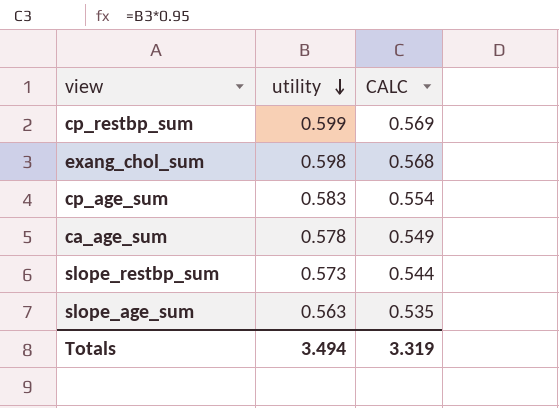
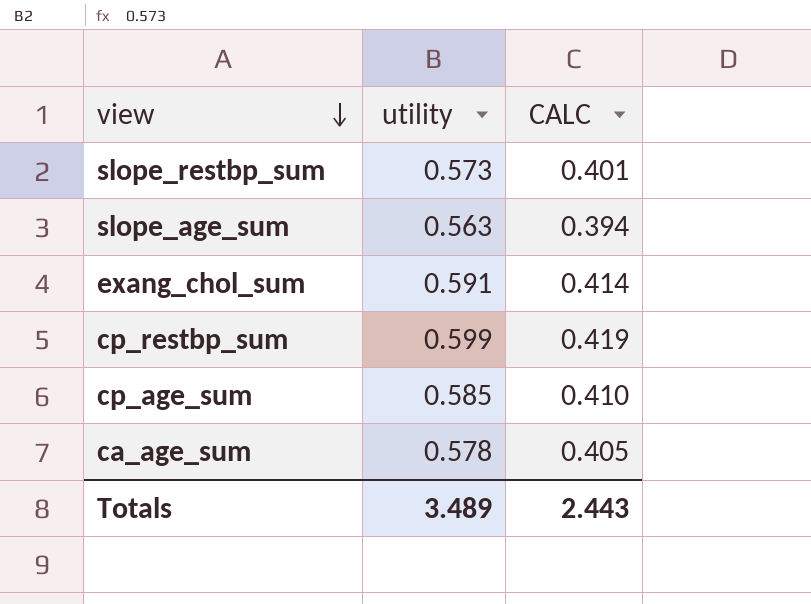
row order: utility descending -> view descending
column CALC | formula: [utility] * 0.95 -> [utility] * 0.7
exang_chol_sum | utility: 0.598 -> 0.591
cp_age_sum | utility: 0.583 -> 0.585
Totals | utility: 3.494 -> 3.489
Totals | CALC: 3.319 -> 2.443

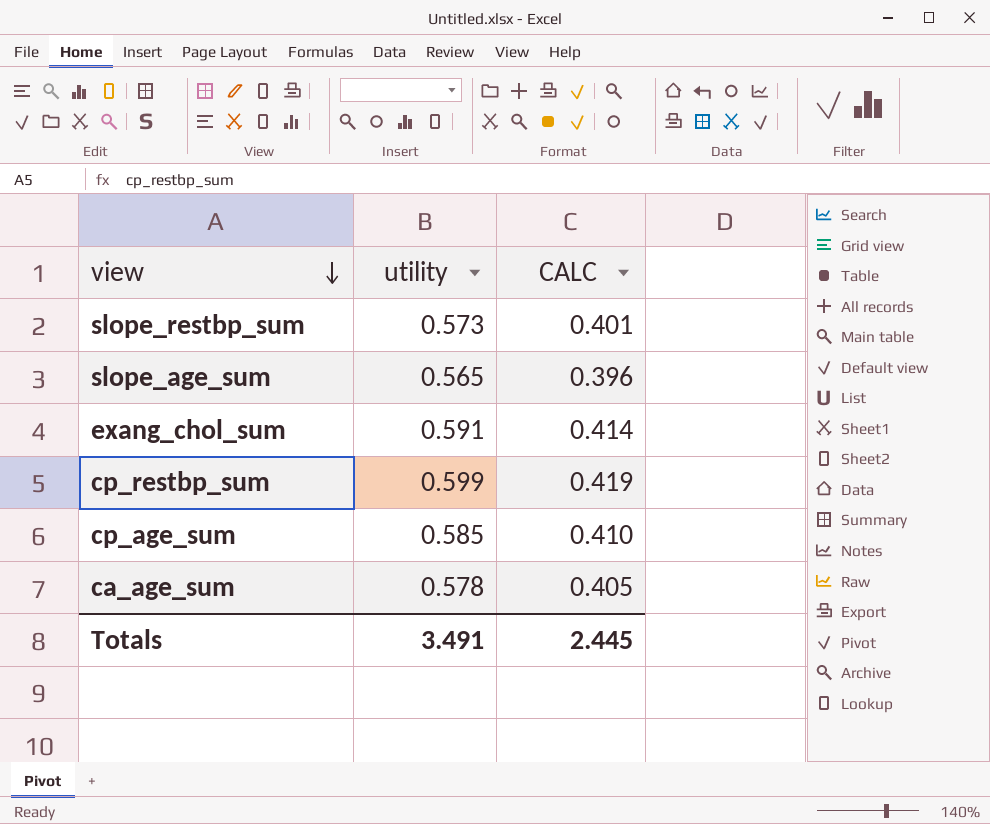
slope_age_sum | utility: 0.563 -> 0.565
slope_age_sum | CALC: 0.394 -> 0.396
Totals | utility: 3.489 -> 3.491
Totals | CALC: 2.443 -> 2.445

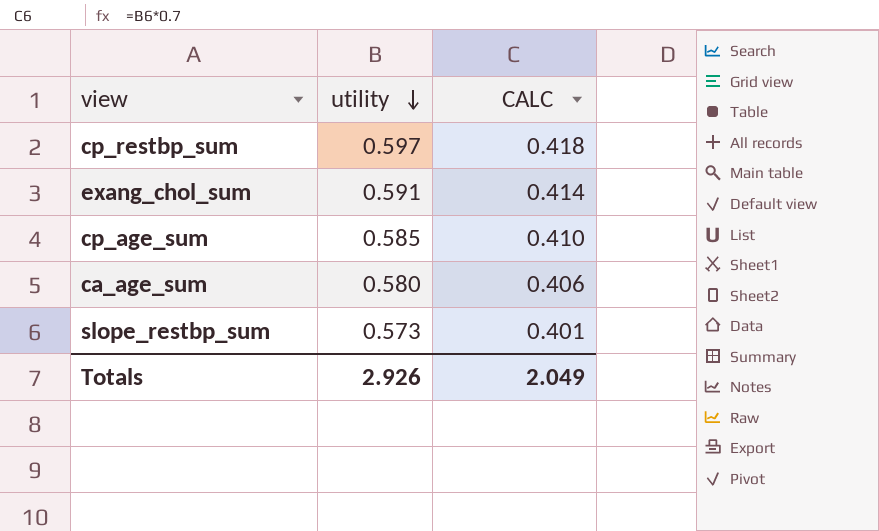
row order: view descending -> utility descending
row slope_age_sum: 0.565 | 0.396 -> none
cp_restbp_sum | utility: 0.599 -> 0.597
cp_restbp_sum | CALC: 0.419 -> 0.418
ca_age_sum | utility: 0.578 -> 0.580
ca_age_sum | CALC: 0.405 -> 0.406
Totals | utility: 3.491 -> 2.926
Totals | CALC: 2.445 -> 2.049

